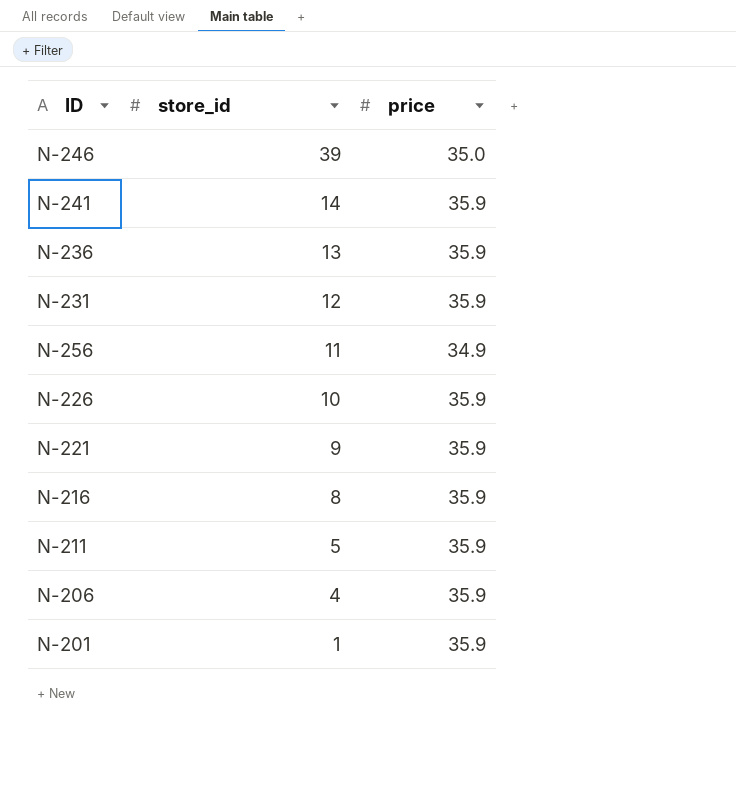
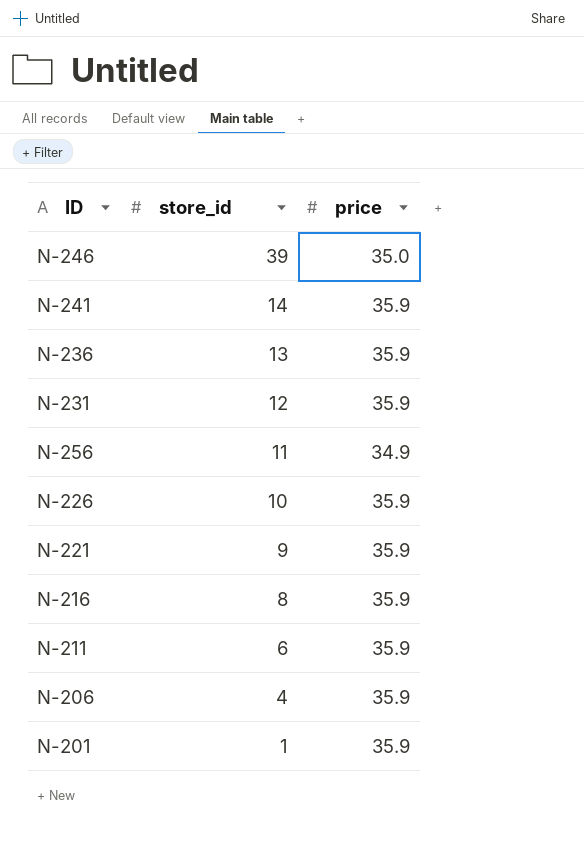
N-211 | store_id: 5 -> 6

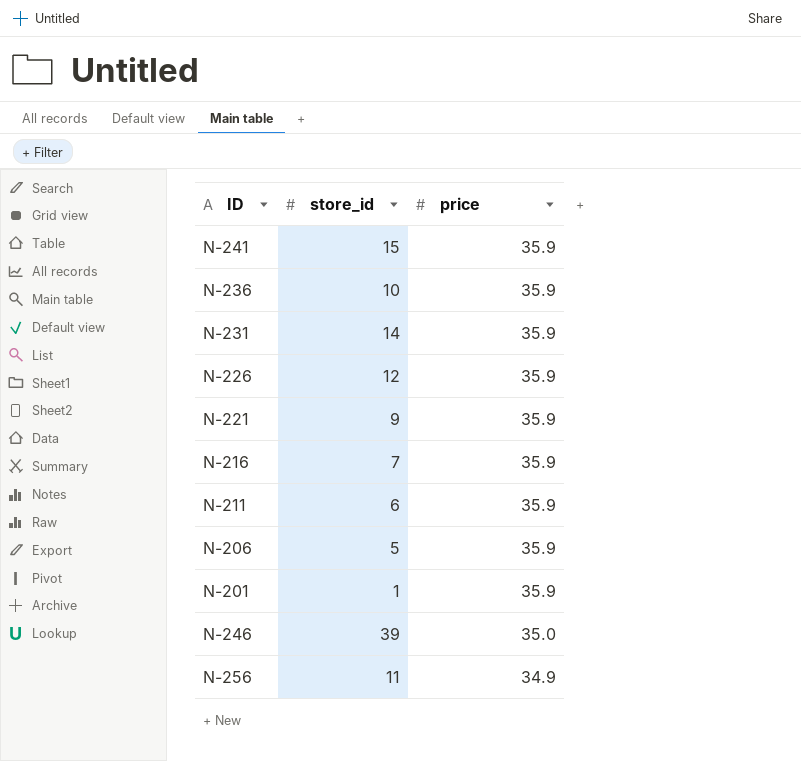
row order: store_id descending -> price descending
N-241 | store_id: 14 -> 15
N-236 | store_id: 13 -> 10
N-231 | store_id: 12 -> 14
N-226 | store_id: 10 -> 12
N-216 | store_id: 8 -> 7
N-206 | store_id: 4 -> 5

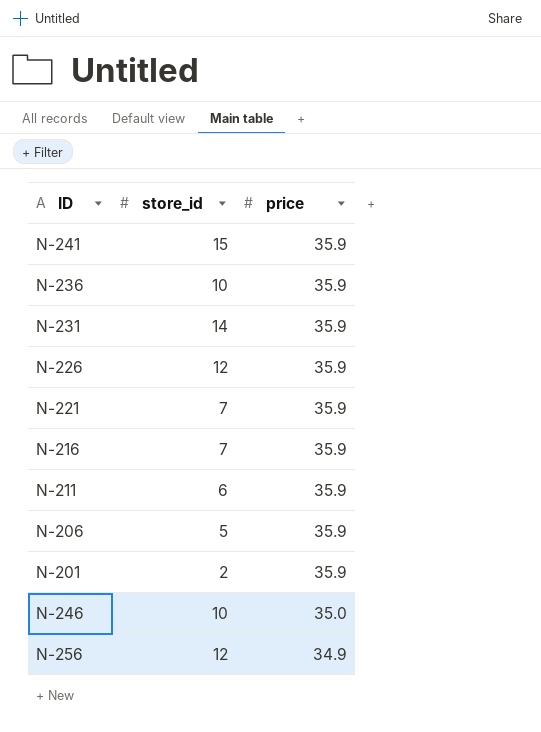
N-221 | store_id: 9 -> 7
N-201 | store_id: 1 -> 2
N-246 | store_id: 39 -> 10
N-256 | store_id: 11 -> 12

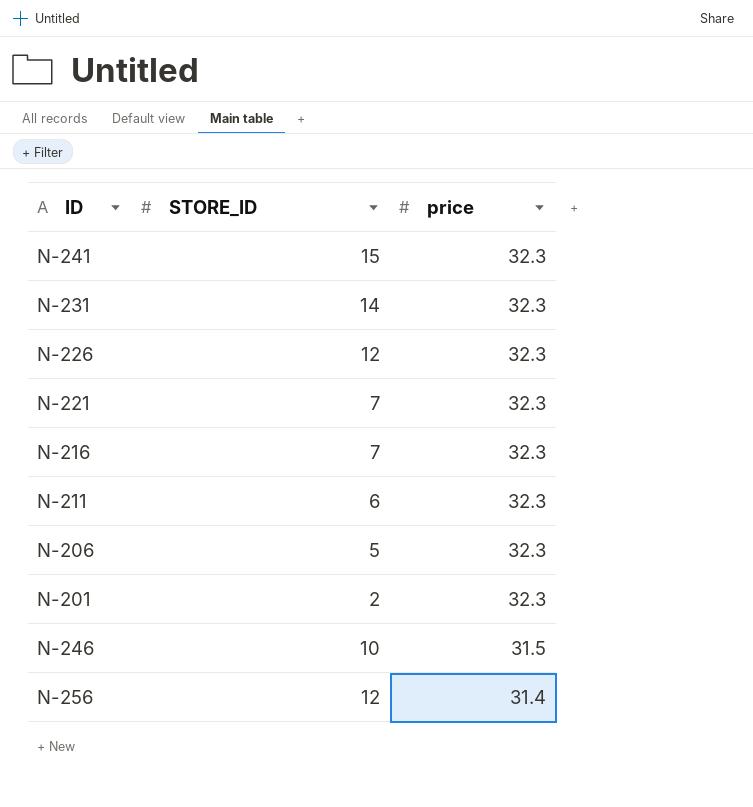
column name: store_id -> STORE_ID
row N-236: 10 | 35.9 -> none
N-241 | price: 35.9 -> 32.3
N-231 | price: 35.9 -> 32.3
N-226 | price: 35.9 -> 32.3
N-221 | price: 35.9 -> 32.3
N-216 | price: 35.9 -> 32.3
N-211 | price: 35.9 -> 32.3
N-206 | price: 35.9 -> 32.3
N-201 | price: 35.9 -> 32.3
N-246 | price: 35.0 -> 31.5
N-256 | price: 34.9 -> 31.4

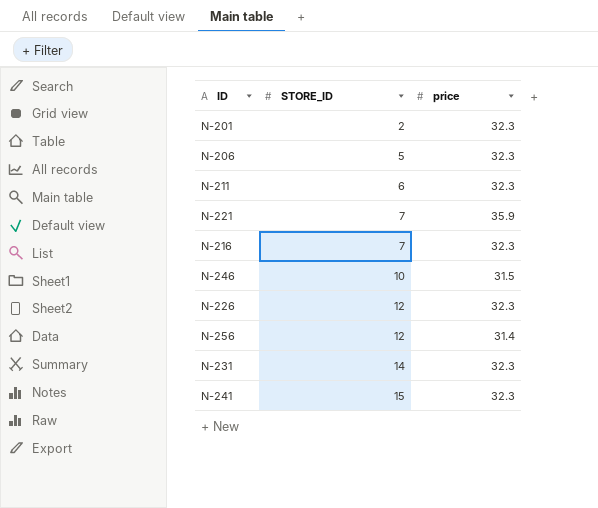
row order: price descending -> STORE_ID ascending
N-221 | price: 32.3 -> 35.9

